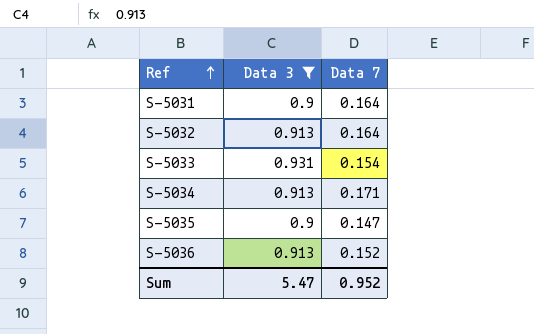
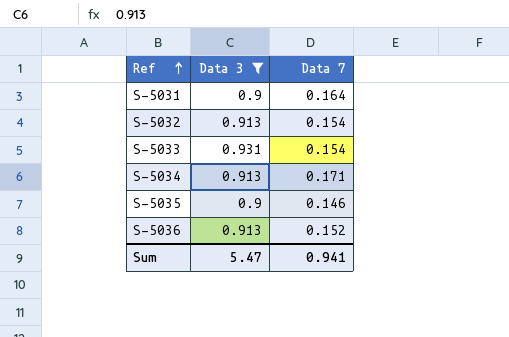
S-5032 | Data 7: 0.164 -> 0.154
S-5035 | Data 7: 0.147 -> 0.146
Sum | Data 7: 0.952 -> 0.941

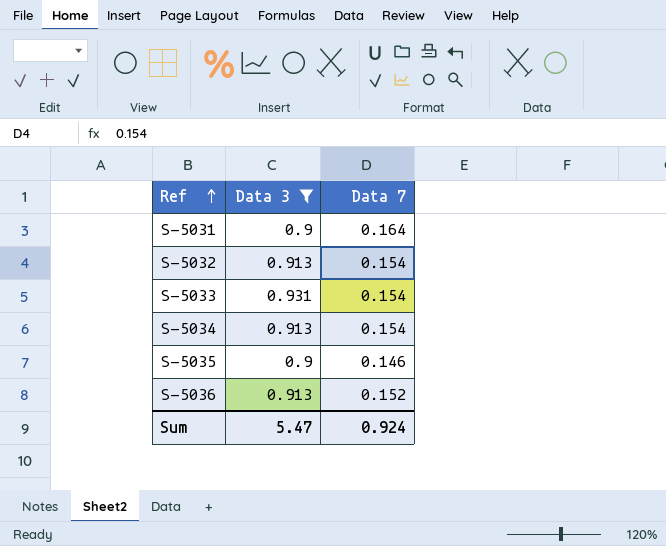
S-5034 | Data 7: 0.171 -> 0.154
Sum | Data 7: 0.941 -> 0.924

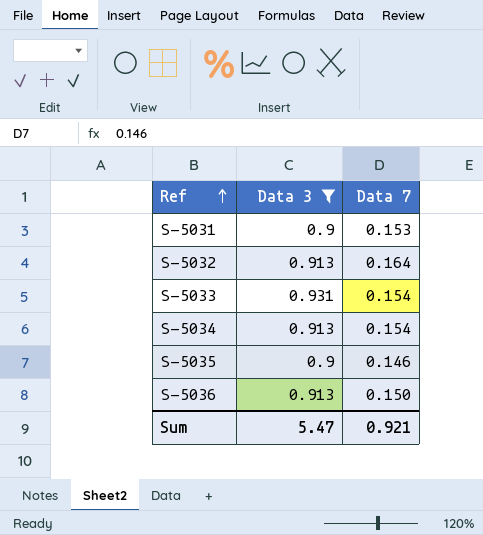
S-5031 | Data 7: 0.164 -> 0.153
S-5032 | Data 7: 0.154 -> 0.164
S-5036 | Data 7: 0.152 -> 0.150
Sum | Data 7: 0.924 -> 0.921

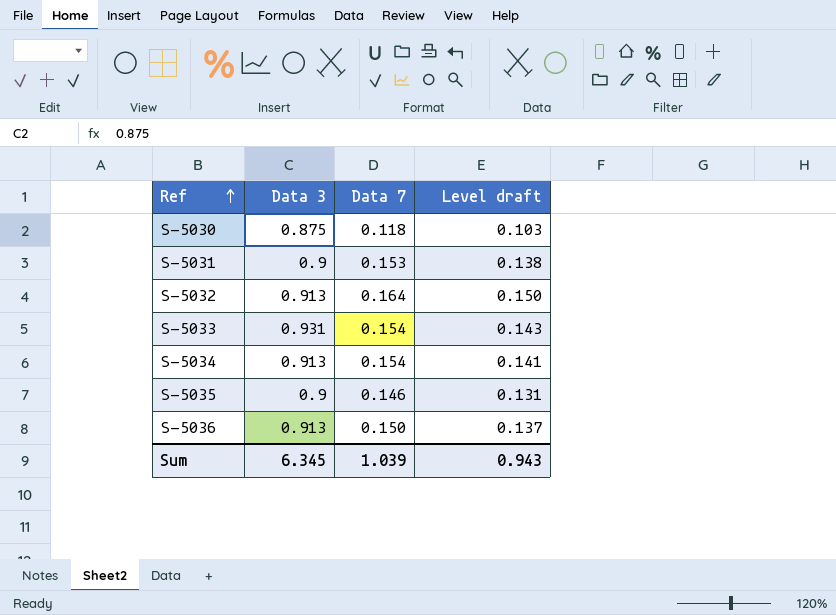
filter: Data 3 != 0.875 -> none
column Level draft | formula: none -> [Data 3] * [Data 7]
Sum | Data 3: 5.47 -> 6.345
Sum | Data 7: 0.921 -> 1.039

